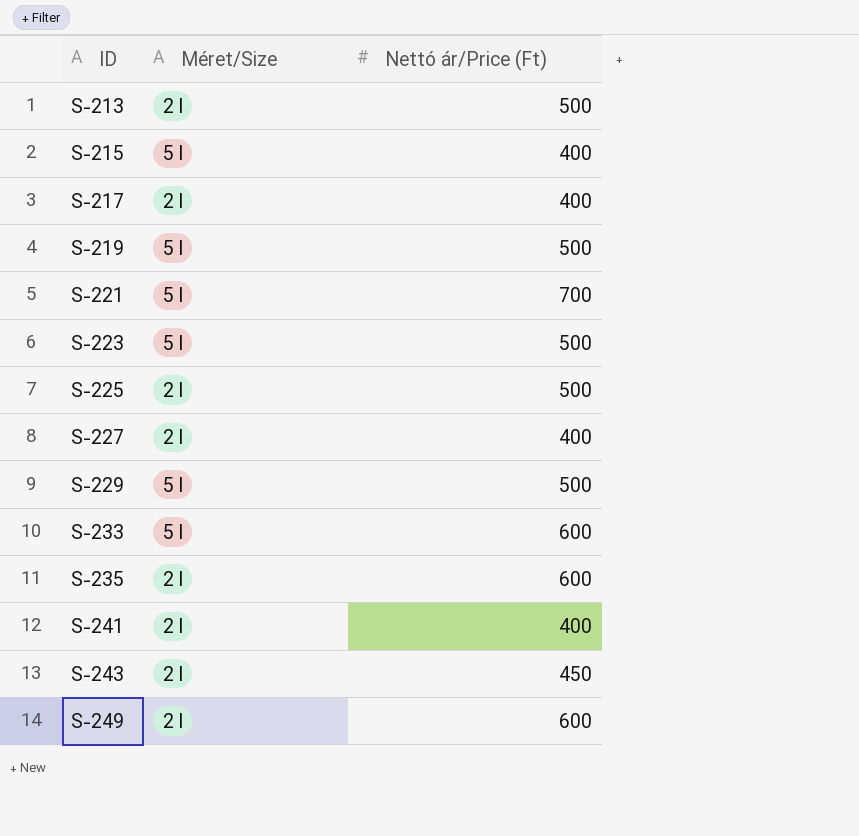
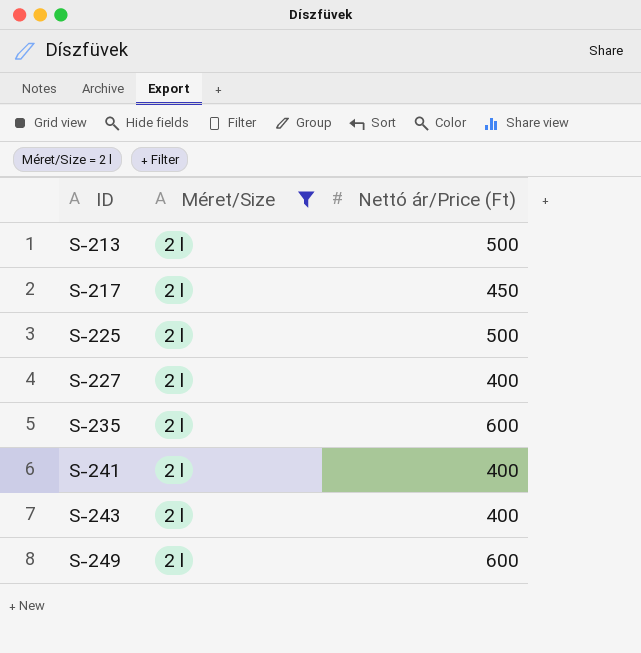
filter: none -> Méret/Size = 2 l
S-217 | Nettó ár/Price (Ft): 400 -> 450
S-243 | Nettó ár/Price (Ft): 450 -> 400

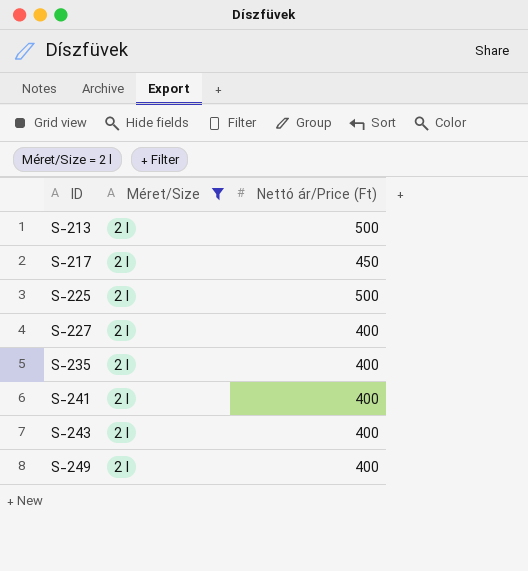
S-235 | Nettó ár/Price (Ft): 600 -> 400
S-249 | Nettó ár/Price (Ft): 600 -> 400

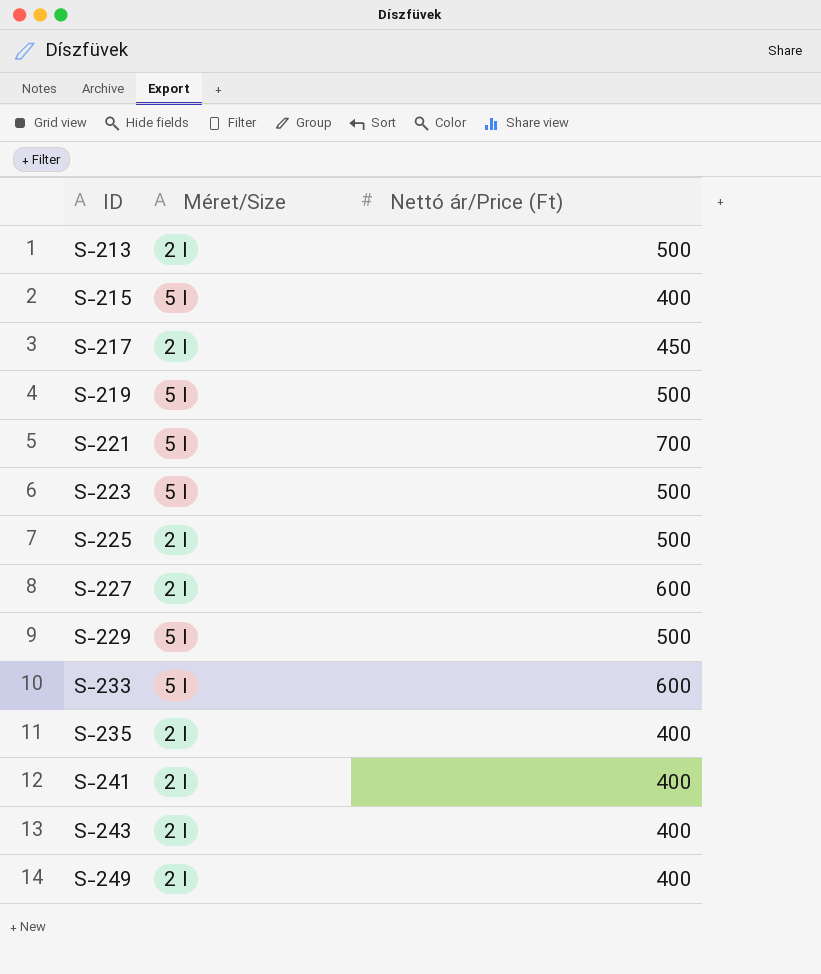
filter: Méret/Size = 2 l -> none
S-227 | Nettó ár/Price (Ft): 400 -> 600

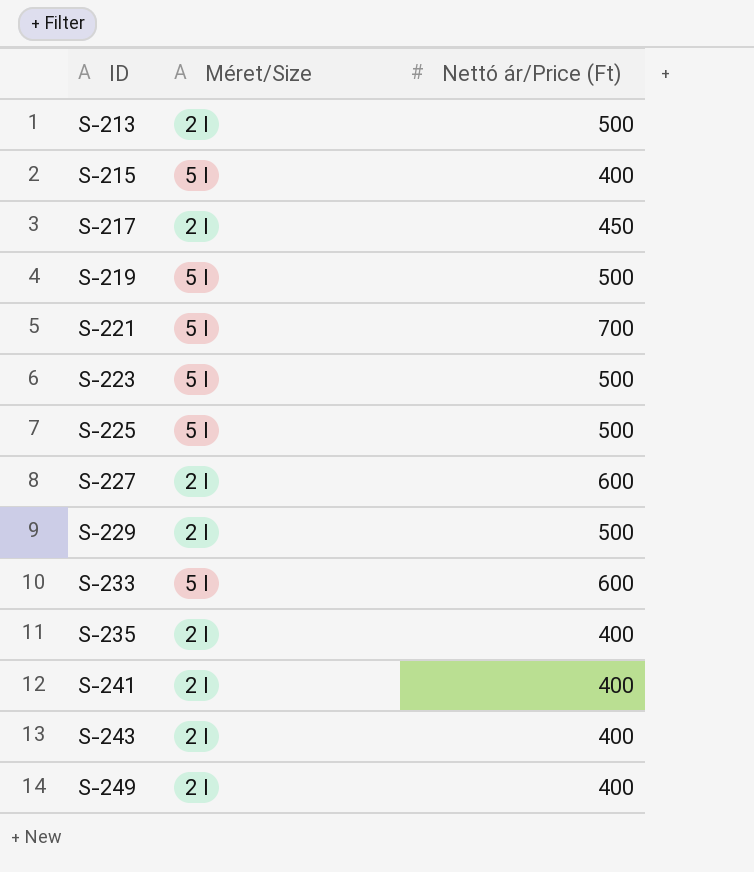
S-225 | Méret/Size: 2 l -> 5 l
S-229 | Méret/Size: 5 l -> 2 l

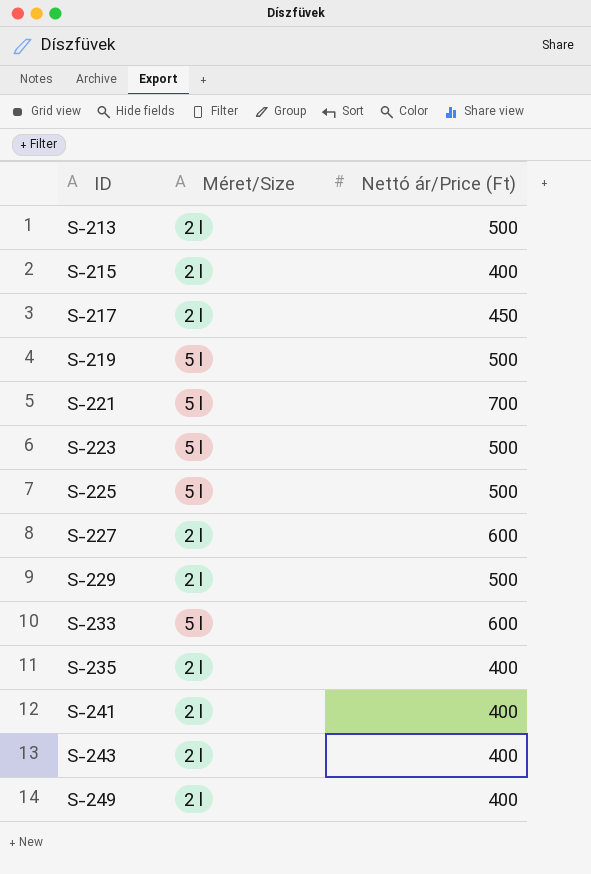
S-215 | Méret/Size: 5 l -> 2 l

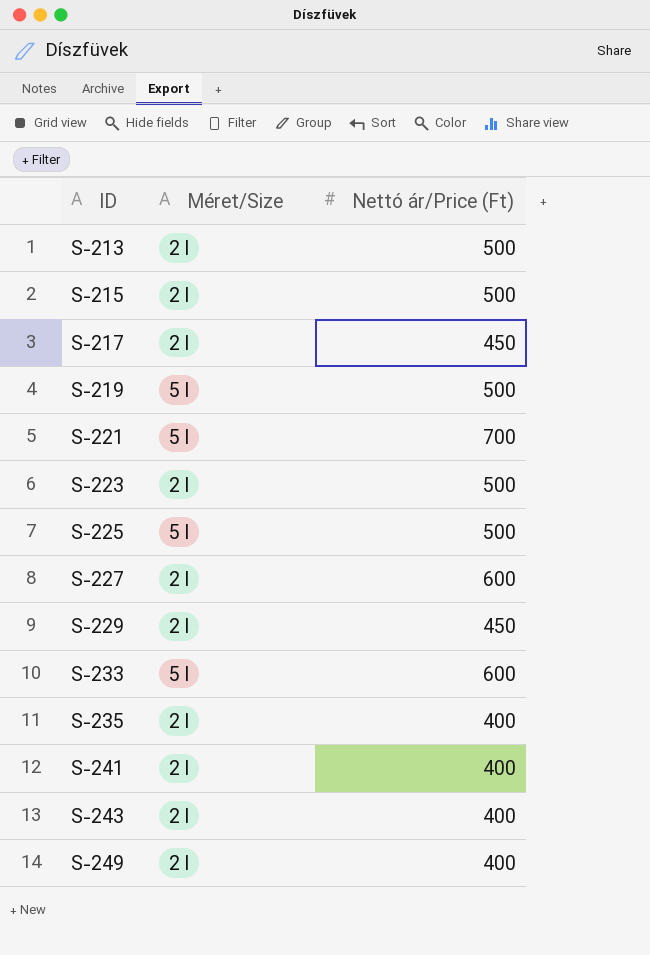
S-215 | Nettó ár/Price (Ft): 400 -> 500
S-223 | Méret/Size: 5 l -> 2 l
S-229 | Nettó ár/Price (Ft): 500 -> 450

